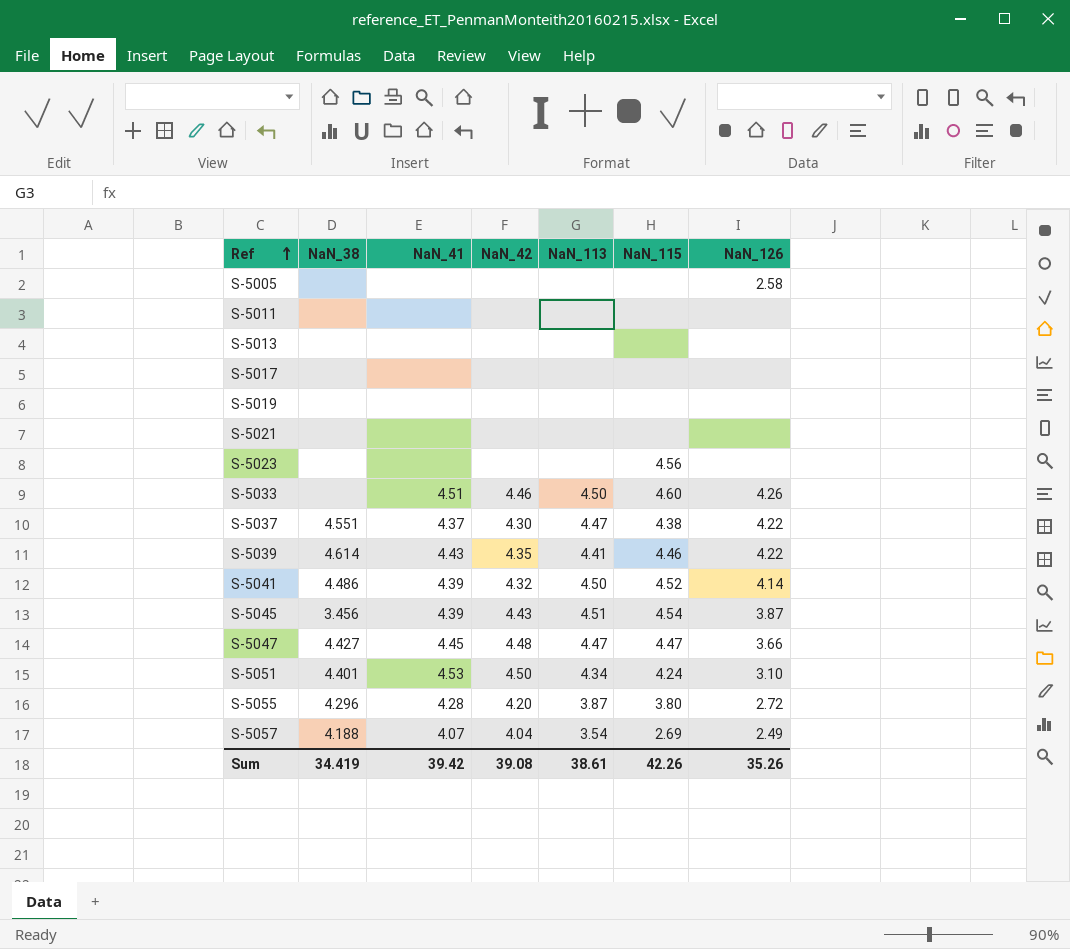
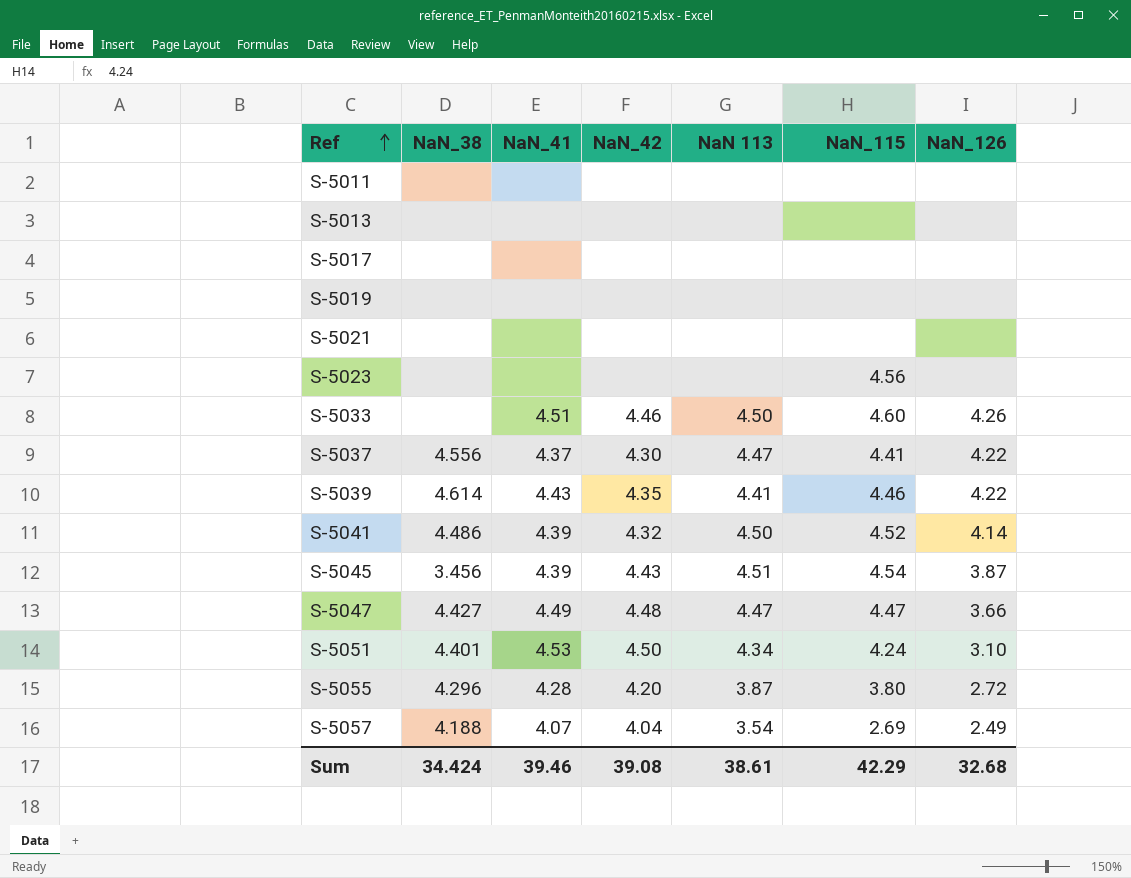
column name: NaN_113 -> NaN 113
row S-5005: none | none | none | none | none | 2.58 -> none
S-5037 | NaN_38: 4.551 -> 4.556
S-5037 | NaN_115: 4.38 -> 4.41
S-5047 | NaN_41: 4.45 -> 4.49
Sum | NaN_38: 34.419 -> 34.424
Sum | NaN_41: 39.42 -> 39.46
Sum | NaN_115: 42.26 -> 42.29
Sum | NaN_126: 35.26 -> 32.68

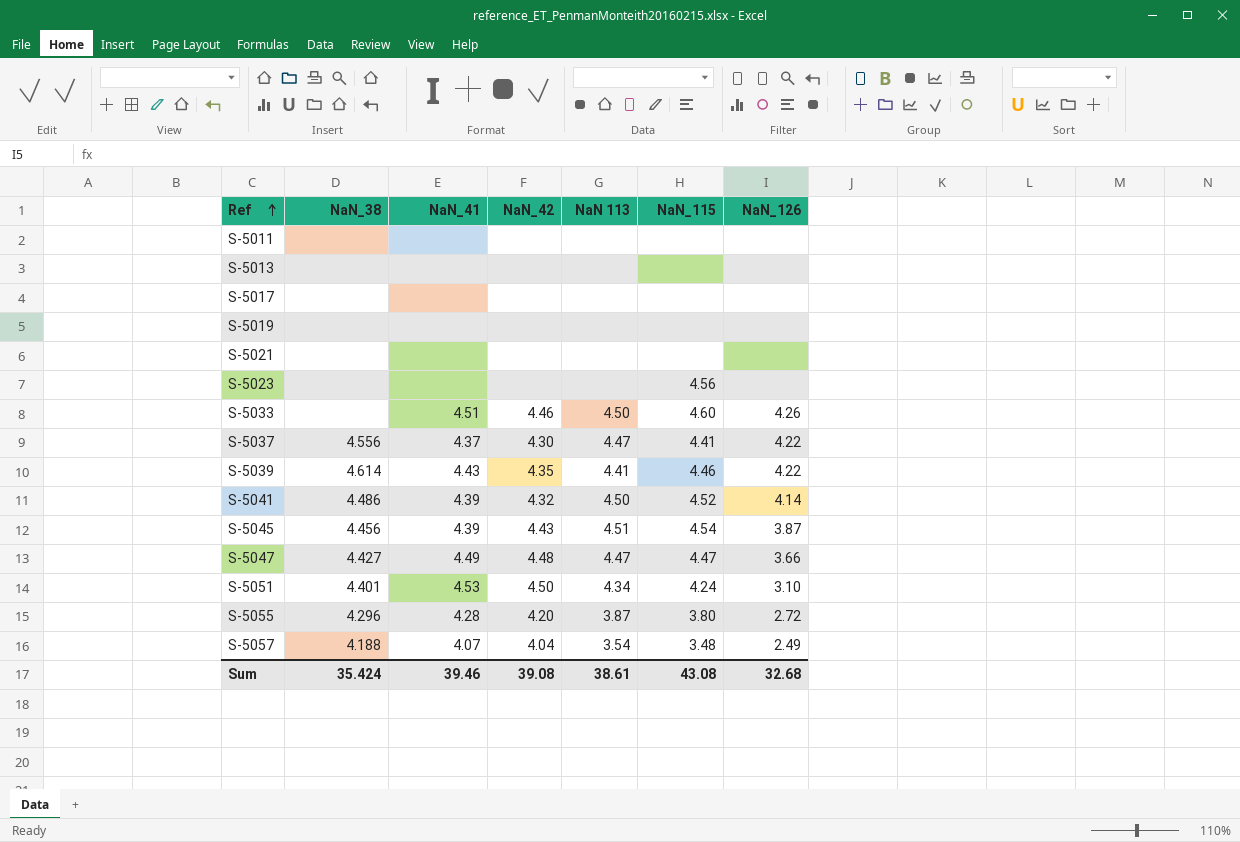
S-5045 | NaN_38: 3.456 -> 4.456
S-5057 | NaN_115: 2.69 -> 3.48
Sum | NaN_38: 34.424 -> 35.424
Sum | NaN_115: 42.29 -> 43.08

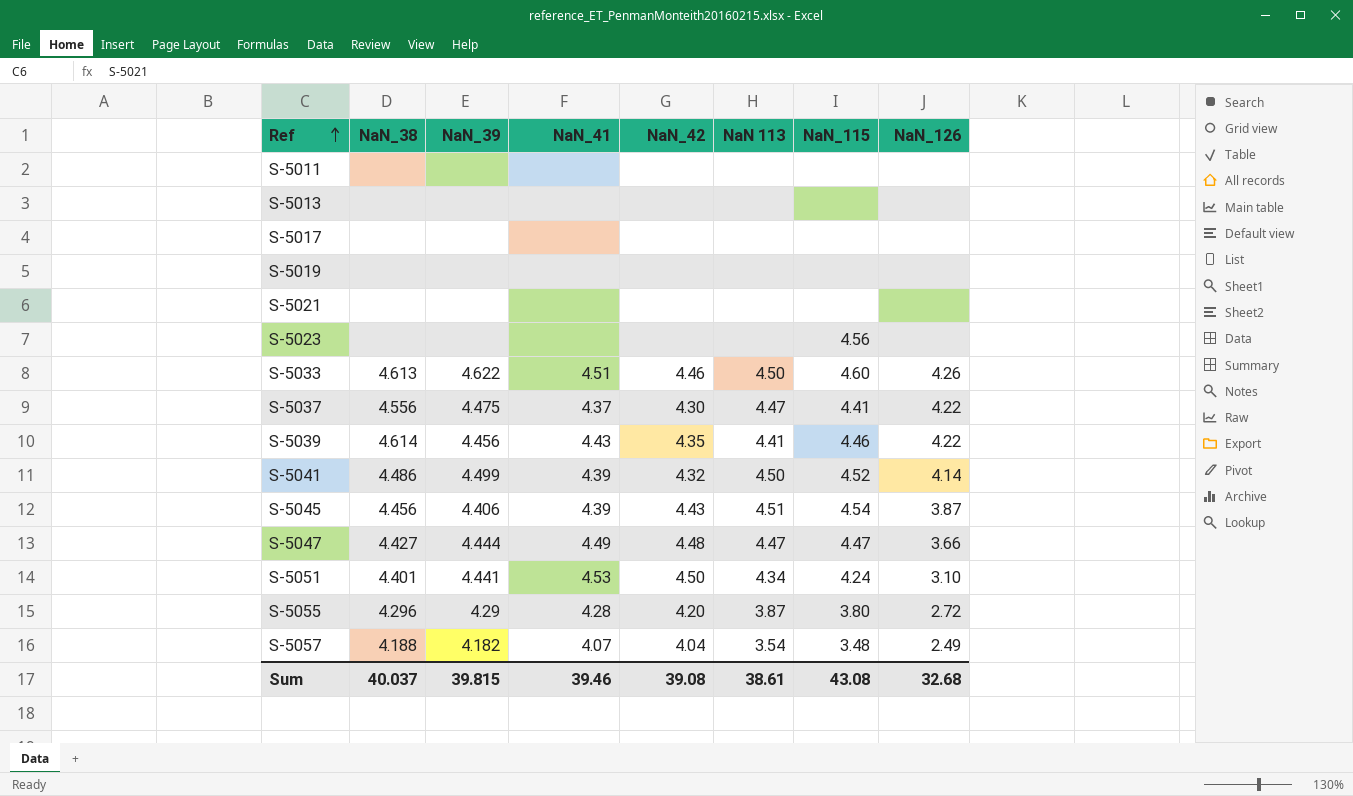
column NaN_39 | position: none -> 3
S-5033 | NaN_38: none -> 4.613
Sum | NaN_38: 35.424 -> 40.037

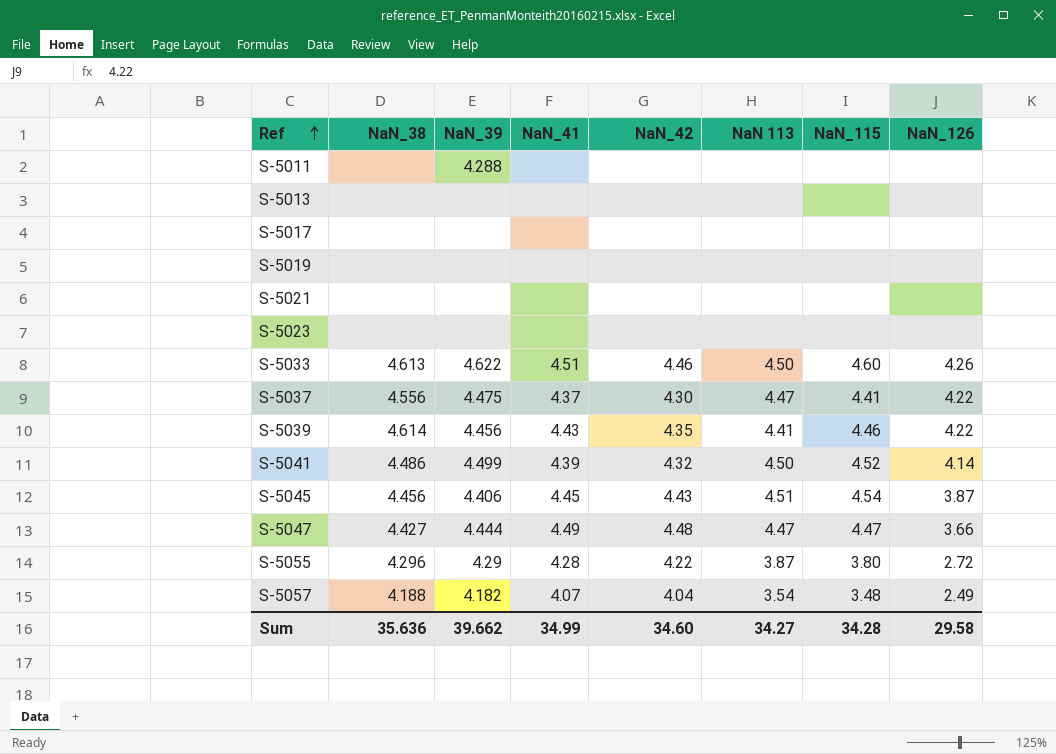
row S-5051: 4.401 | 4.441 | 4.53 | 4.50 | 4.34 | 4.24 | 3.10 -> none
S-5011 | NaN_39: none -> 4.288
S-5023 | NaN_115: 4.56 -> none
S-5045 | NaN_41: 4.39 -> 4.45
S-5055 | NaN_42: 4.20 -> 4.22
Sum | NaN_38: 40.037 -> 35.636
Sum | NaN_39: 39.815 -> 39.662
Sum | NaN_41: 39.46 -> 34.99
Sum | NaN_42: 39.08 -> 34.60
Sum | NaN 113: 38.61 -> 34.27
Sum | NaN_115: 43.08 -> 34.28
Sum | NaN_126: 32.68 -> 29.58

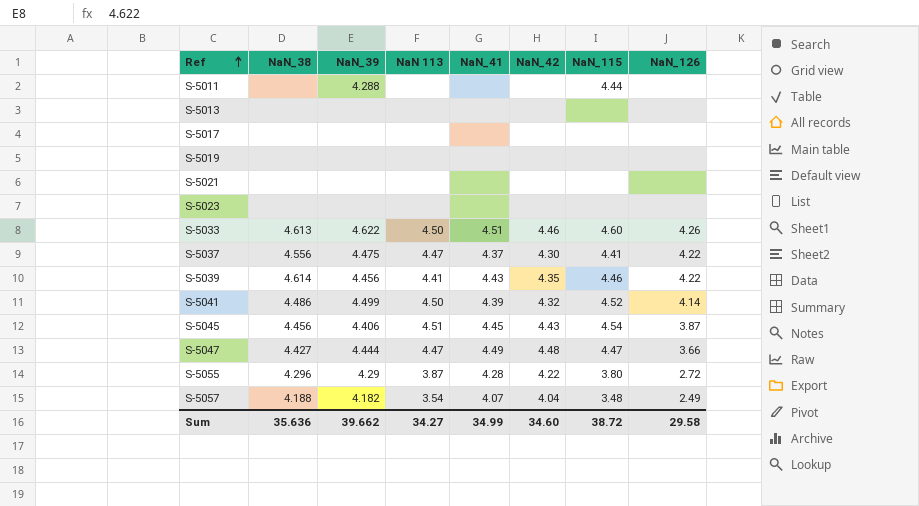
column NaN 113 | position: 6 -> 4
S-5011 | NaN_115: none -> 4.44
Sum | NaN_115: 34.28 -> 38.72

